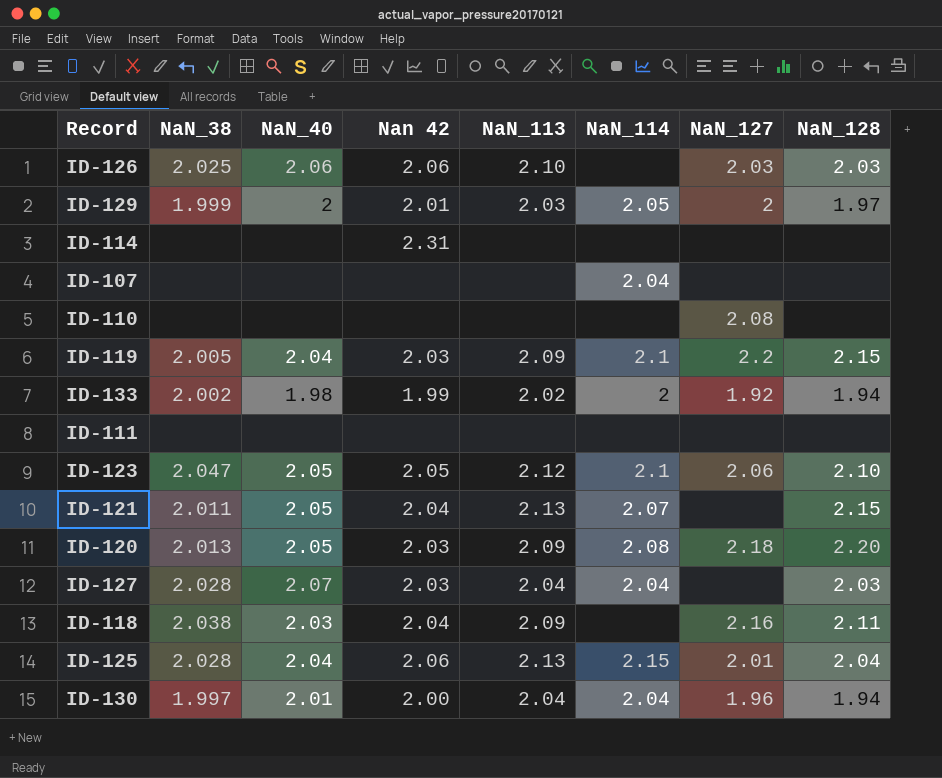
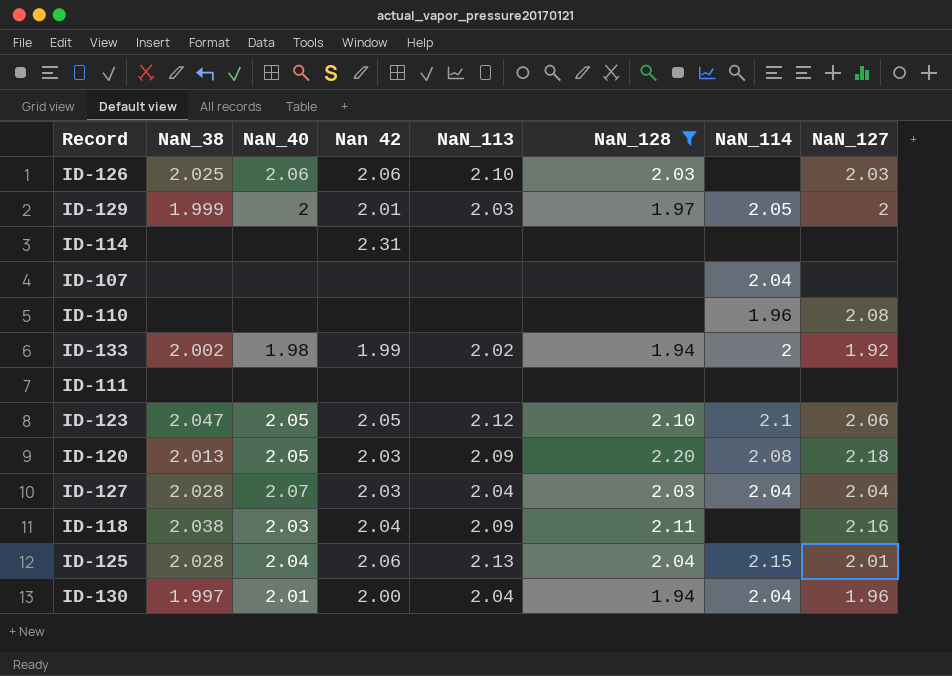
filter: none -> NaN_128 != 2.15
column NaN_128 | position: 8 -> 6
ID-110 | NaN_114: none -> 1.96
ID-127 | NaN_127: none -> 2.04

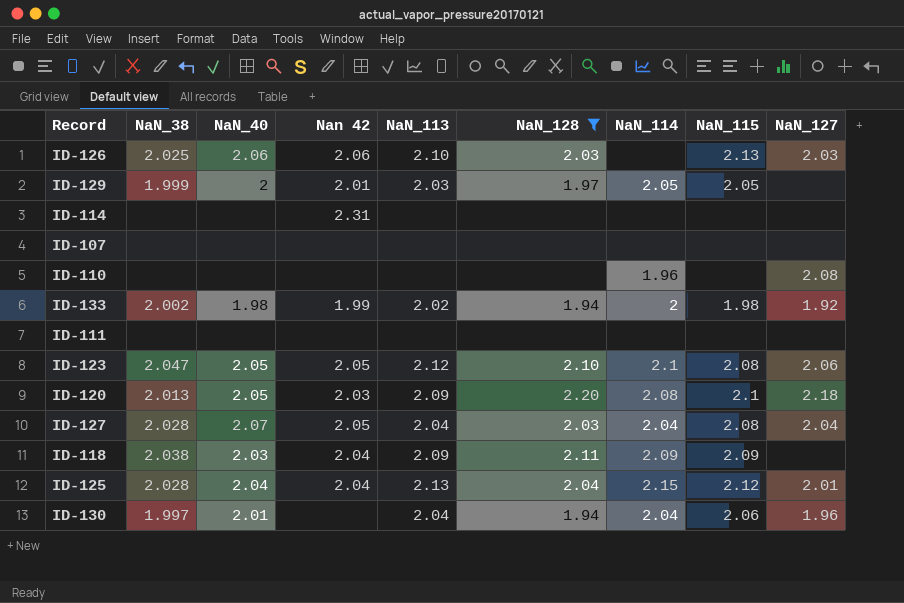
column NaN_115 | position: none -> 8
ID-129 | NaN_127: 2 -> none
ID-107 | NaN_114: 2.04 -> none
ID-127 | Nan 42: 2.03 -> 2.05
ID-118 | NaN_114: none -> 2.09
ID-118 | NaN_127: 2.16 -> none
ID-125 | Nan 42: 2.06 -> 2.04
ID-130 | Nan 42: 2.00 -> none

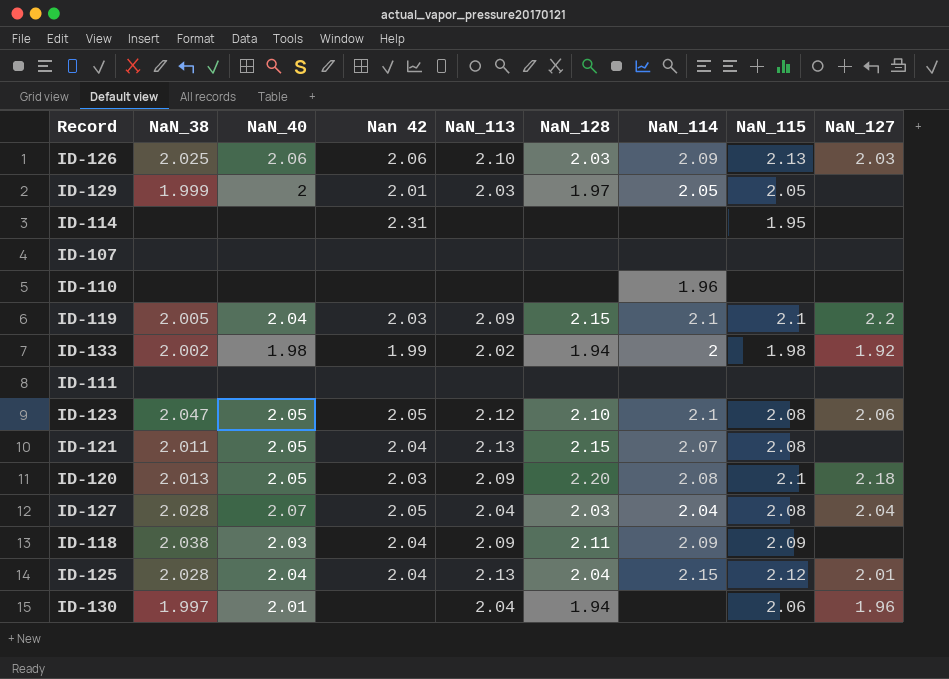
filter: NaN_128 != 2.15 -> none
ID-126 | NaN_114: none -> 2.09
ID-114 | NaN_115: none -> 1.95
ID-110 | NaN_127: 2.08 -> none
ID-130 | NaN_114: 2.04 -> none

